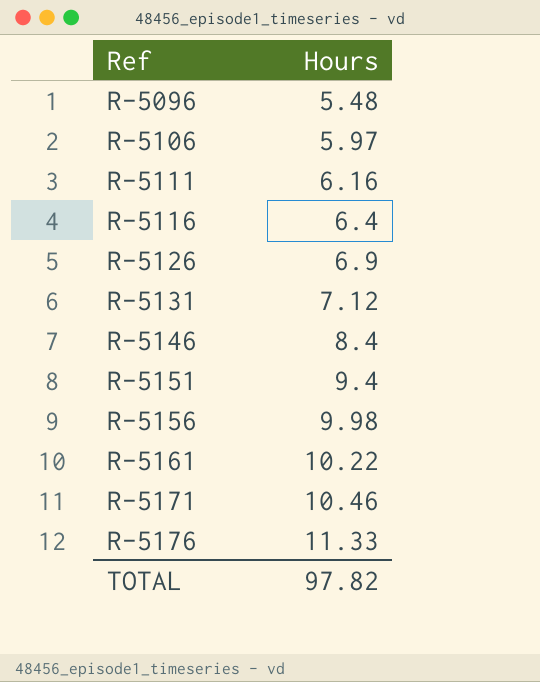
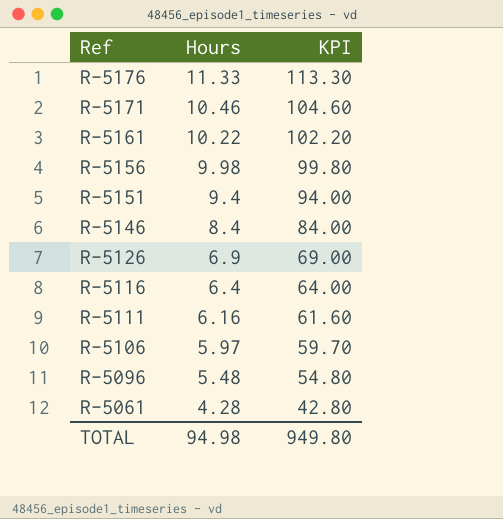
row order: Ref ascending -> Ref descending
column KPI | formula: none -> [Hours] * 10
row R-5131: 7.12 -> none
row R-5061: none -> 4.28 | 42.80
TOTAL | Hours: 97.82 -> 94.98

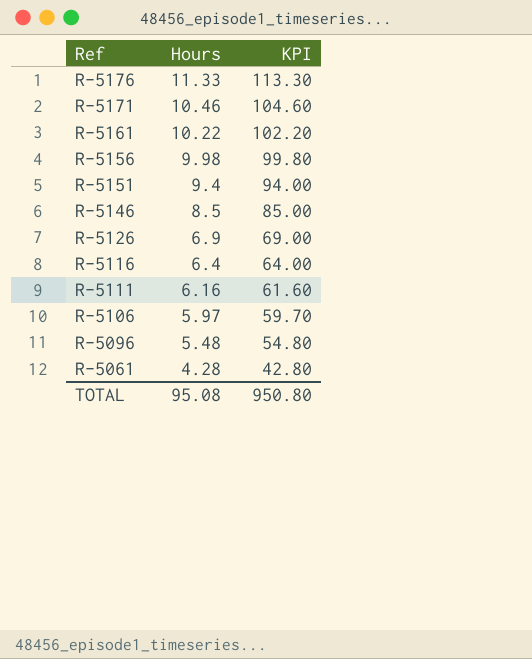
R-5146 | Hours: 8.4 -> 8.5
R-5146 | KPI: 84.00 -> 85.00
TOTAL | Hours: 94.98 -> 95.08
TOTAL | KPI: 949.80 -> 950.80

